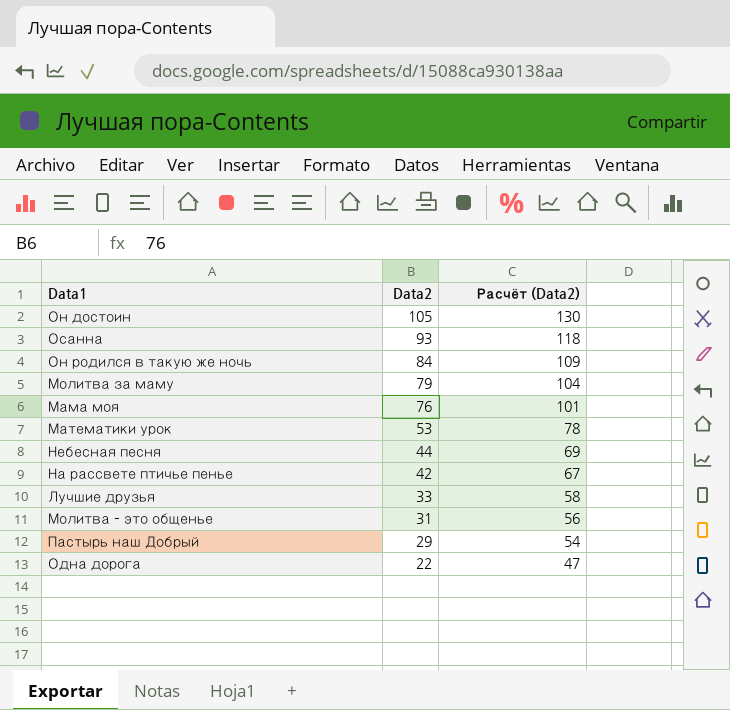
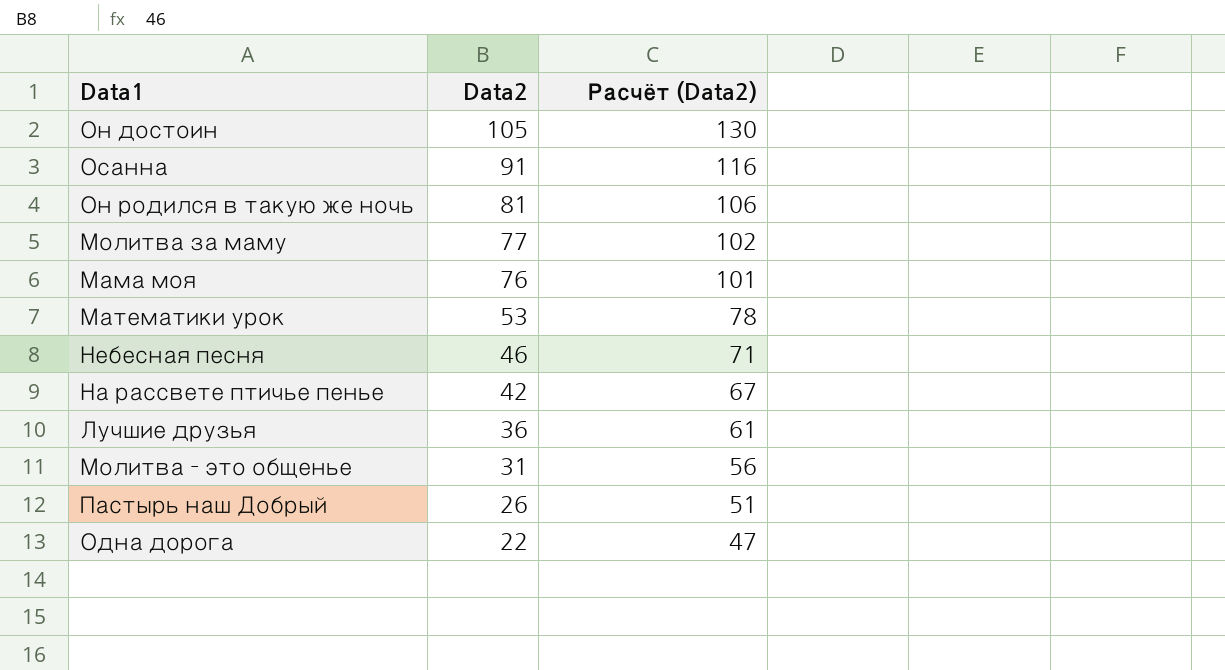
Осанна | Data2: 93 -> 91
Осанна | Расчёт (Data2): 118 -> 116
Он родился в такую же ночь | Data2: 84 -> 81
Он родился в такую же ночь | Расчёт (Data2): 109 -> 106
Молитва за маму | Data2: 79 -> 77
Молитва за маму | Расчёт (Data2): 104 -> 102
Небесная песня | Data2: 44 -> 46
Небесная песня | Расчёт (Data2): 69 -> 71
Лучшие друзья | Data2: 33 -> 36
Лучшие друзья | Расчёт (Data2): 58 -> 61
Пастырь наш Добрый | Data2: 29 -> 26
Пастырь наш Добрый | Расчёт (Data2): 54 -> 51

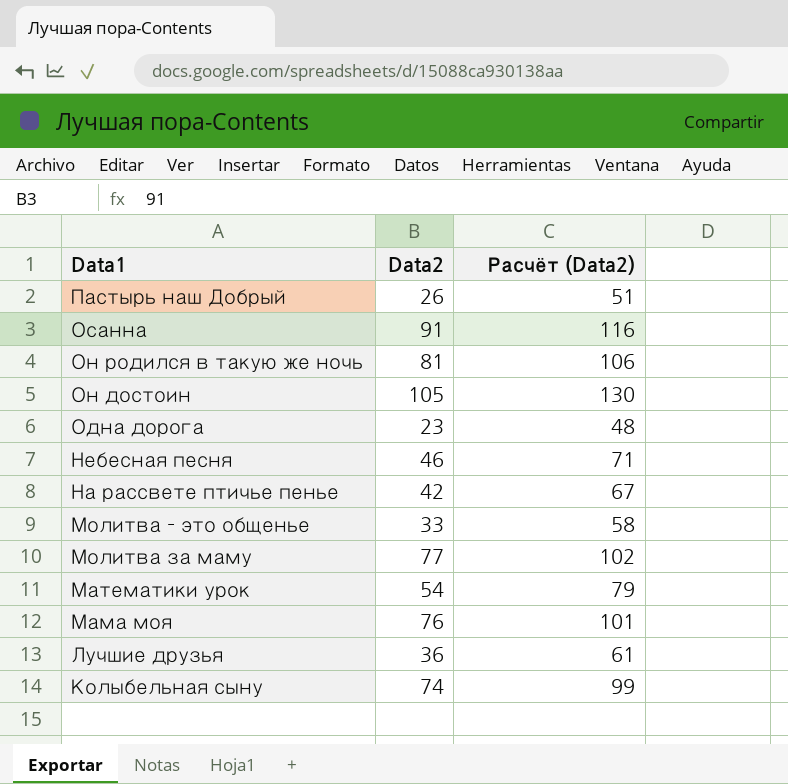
row order: Data2 descending -> Data1 descending
Одна дорога | Data2: 22 -> 23
Одна дорога | Расчёт (Data2): 47 -> 48
Молитва – это общенье | Data2: 31 -> 33
Молитва – это общенье | Расчёт (Data2): 56 -> 58
Математики урок | Data2: 53 -> 54
Математики урок | Расчёт (Data2): 78 -> 79
row Колыбельная сыну: none -> 74 | 99

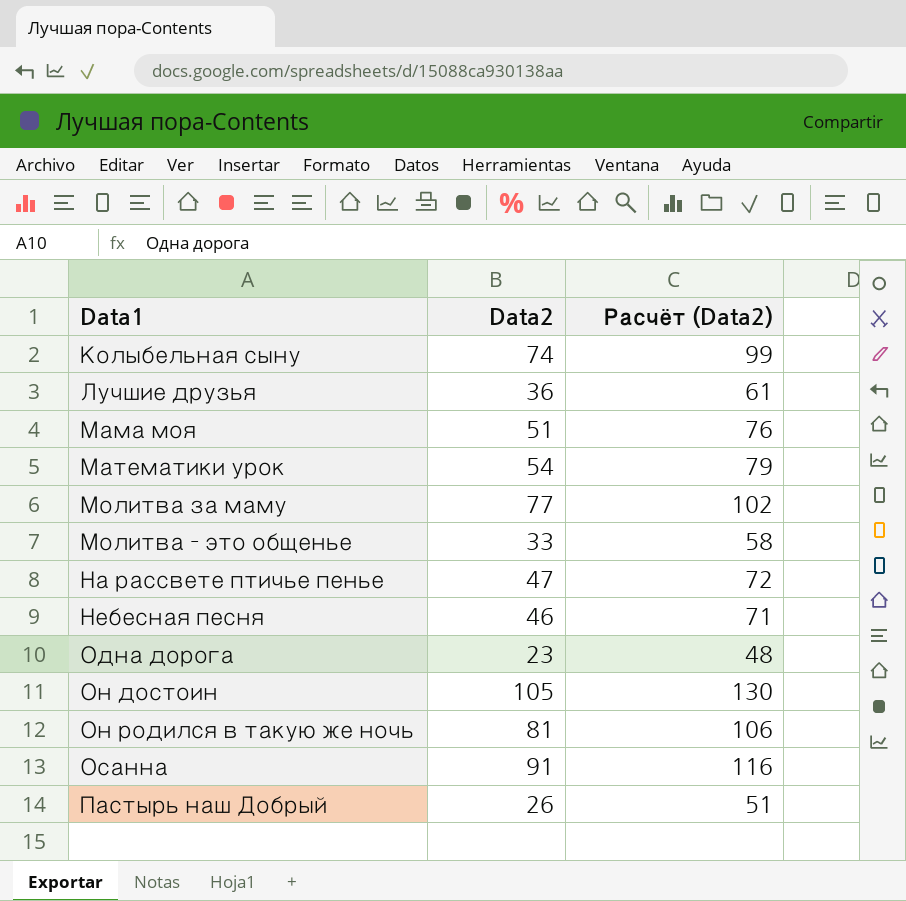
row order: Data1 descending -> Data1 ascending
Мама моя | Data2: 76 -> 51
Мама моя | Расчёт (Data2): 101 -> 76
На рассвете птичье пенье | Data2: 42 -> 47
На рассвете птичье пенье | Расчёт (Data2): 67 -> 72

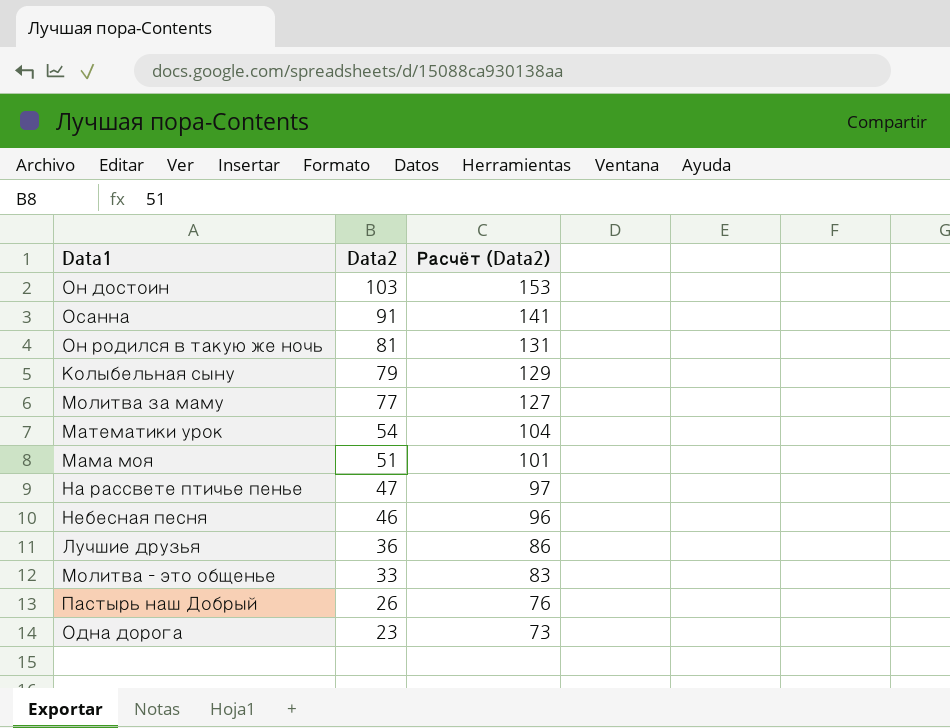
row order: Data1 ascending -> Data2 descending
column Расчёт (Data2) | formula: [Data2] + 25 -> [Data2] + 50
Он достоин | Data2: 105 -> 103
Колыбельная сыну | Data2: 74 -> 79

